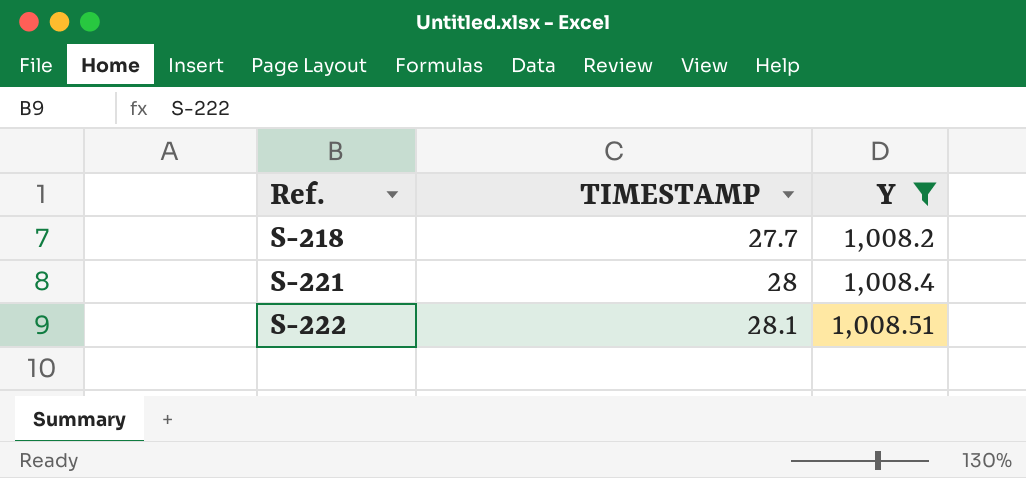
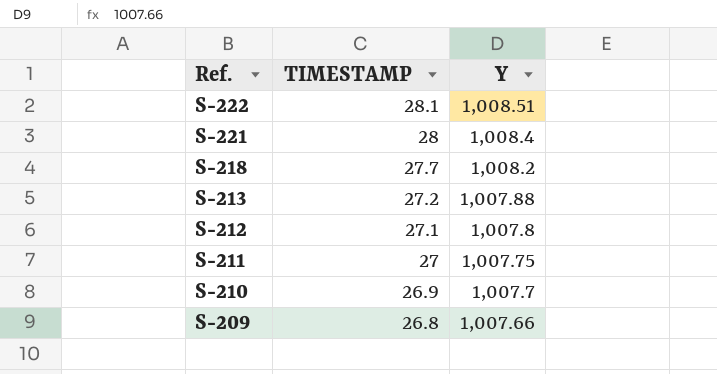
filter: Y >= 1,008.2 -> none
row order: Ref. ascending -> Ref. descending

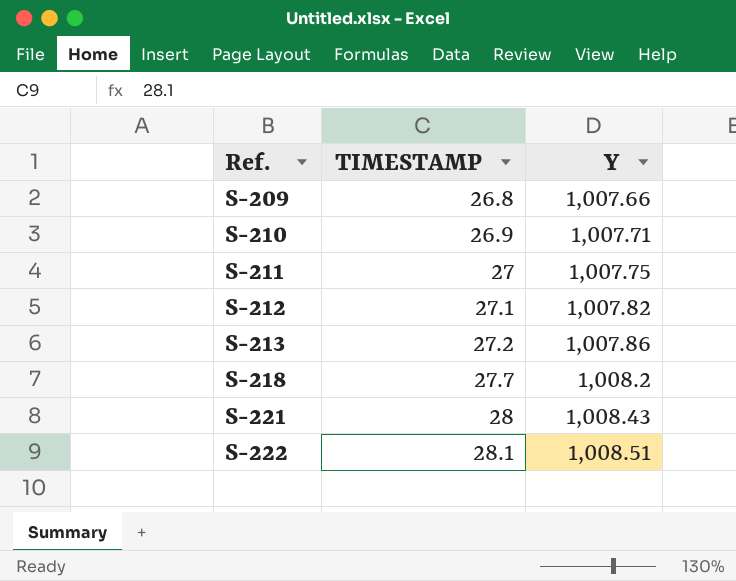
row order: Ref. descending -> Ref. ascending
S-210 | Y: 1,007.7 -> 1,007.71
S-212 | Y: 1,007.8 -> 1,007.82
S-213 | Y: 1,007.88 -> 1,007.86
S-221 | Y: 1,008.4 -> 1,008.43

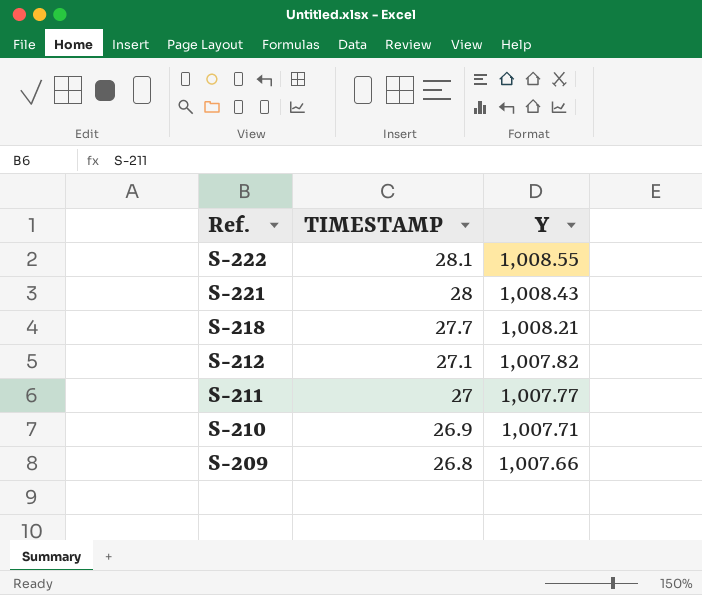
row order: Ref. ascending -> Ref. descending
row S-213: 27.2 | 1,007.86 -> none
S-222 | Y: 1,008.51 -> 1,008.55
S-218 | Y: 1,008.2 -> 1,008.21
S-211 | Y: 1,007.75 -> 1,007.77

